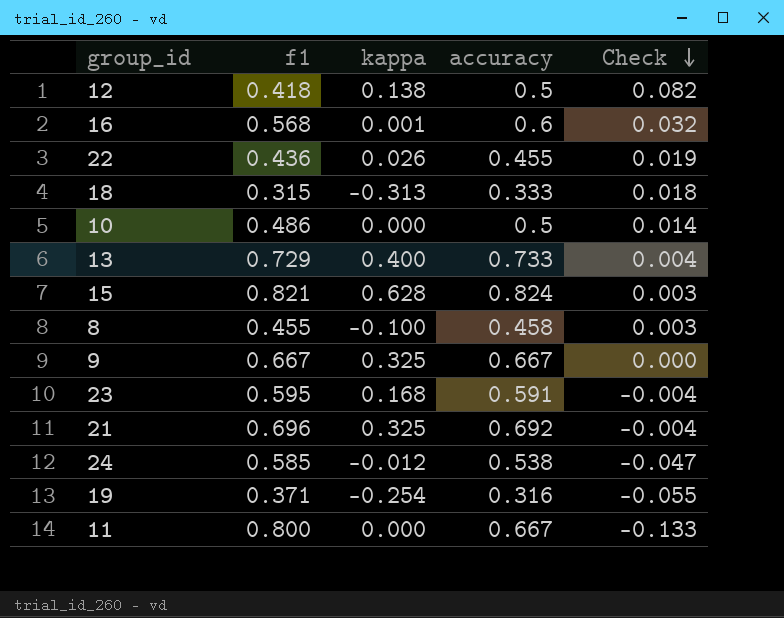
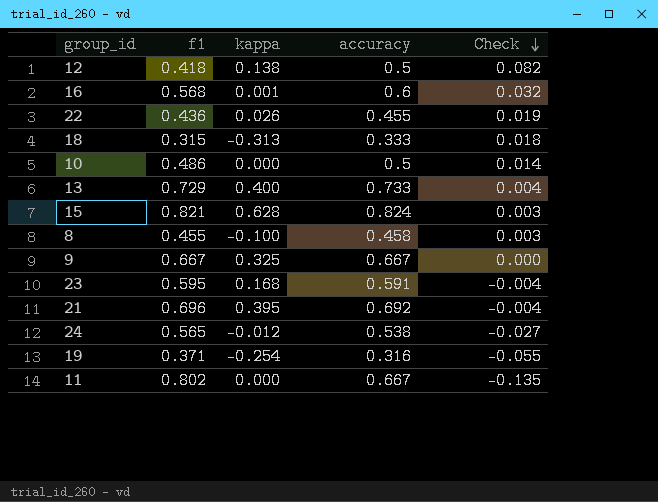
21 | kappa: 0.325 -> 0.395
24 | f1: 0.585 -> 0.565
24 | Check: -0.047 -> -0.027
11 | f1: 0.800 -> 0.802
11 | Check: -0.133 -> -0.135

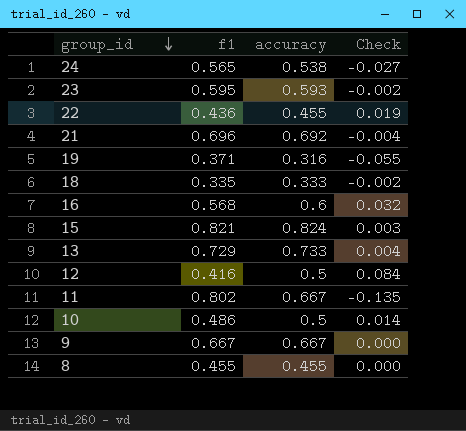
row order: Check descending -> group_id descending
column kappa | position: 3 -> none
23 | accuracy: 0.591 -> 0.593
23 | Check: -0.004 -> -0.002
18 | f1: 0.315 -> 0.335
18 | Check: 0.018 -> -0.002
12 | f1: 0.418 -> 0.416
12 | Check: 0.082 -> 0.084
8 | accuracy: 0.458 -> 0.455
8 | Check: 0.003 -> 0.000

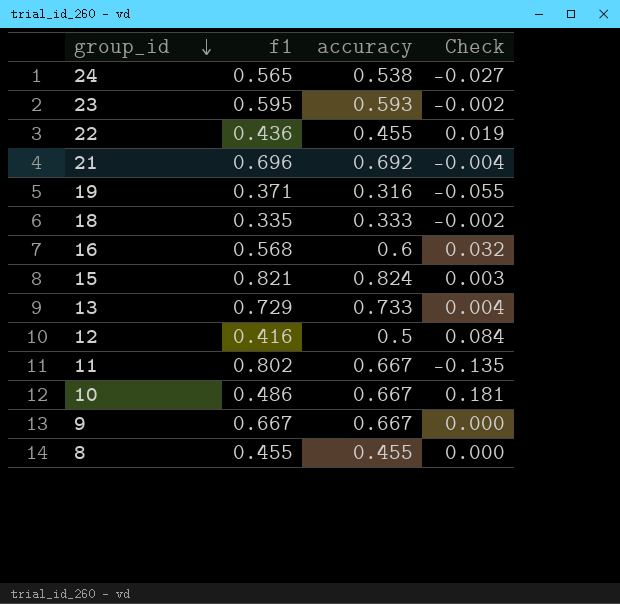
10 | accuracy: 0.5 -> 0.667
10 | Check: 0.014 -> 0.181

